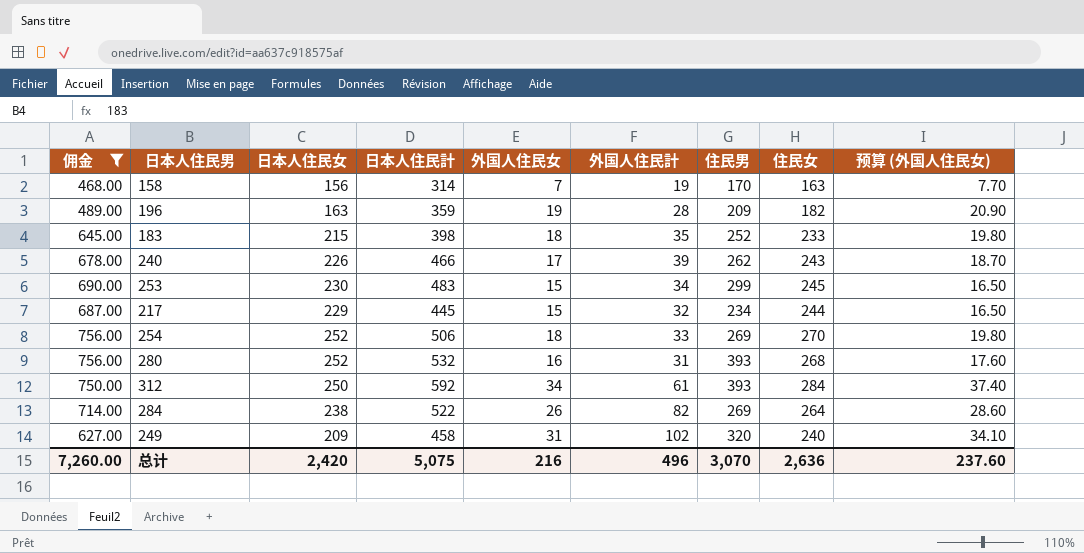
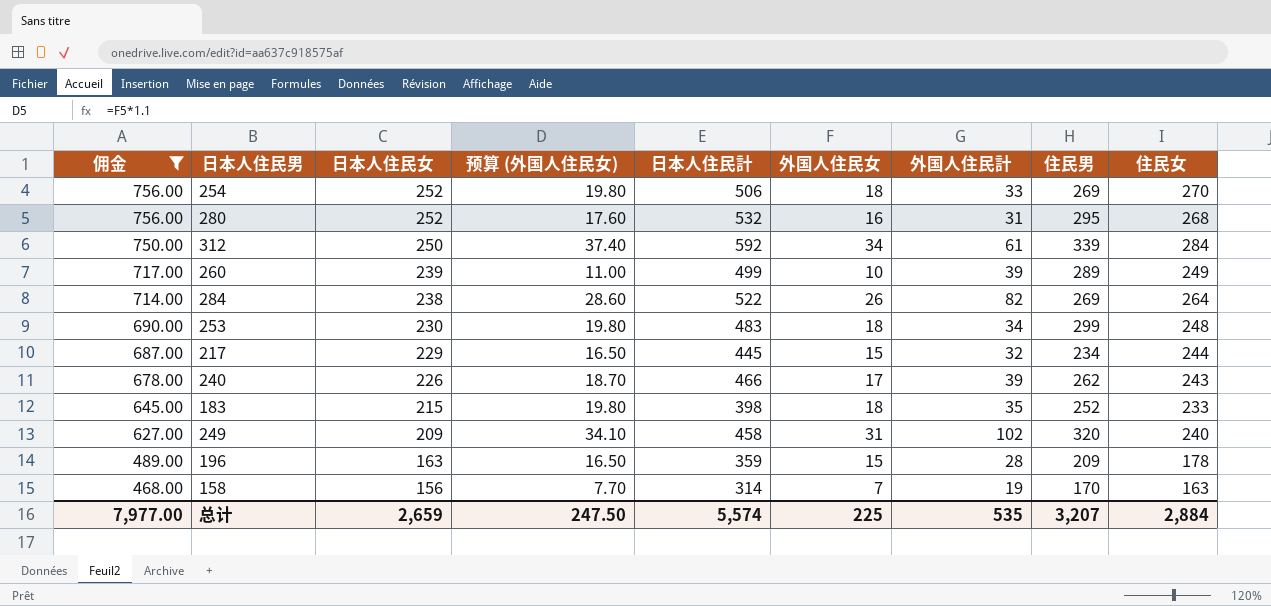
row order: none -> 佣金 descending
column 预算 (外国人住民女) | position: 9 -> 4
280 | 住民男: 393 -> 295
312 | 住民男: 393 -> 339
row 260: none -> 717.00 | 239 | 11.00 | 499 | 10 | 39 | 289 | 249
253 | 预算 (外国人住民女): 16.50 -> 19.80
253 | 外国人住民女: 15 -> 18
253 | 住民女: 245 -> 248
196 | 预算 (外国人住民女): 20.90 -> 16.50
196 | 外国人住民女: 19 -> 15
196 | 住民女: 182 -> 178
总计 | 佣金: 7,260.00 -> 7,977.00
总计 | 日本人住民女: 2,420 -> 2,659
总计 | 预算 (外国人住民女): 237.60 -> 247.50
总计 | 日本人住民計: 5,075 -> 5,574
总计 | 外国人住民女: 216 -> 225
总计 | 外国人住民計: 496 -> 535
总计 | 住民男: 3,070 -> 3,207
总计 | 住民女: 2,636 -> 2,884

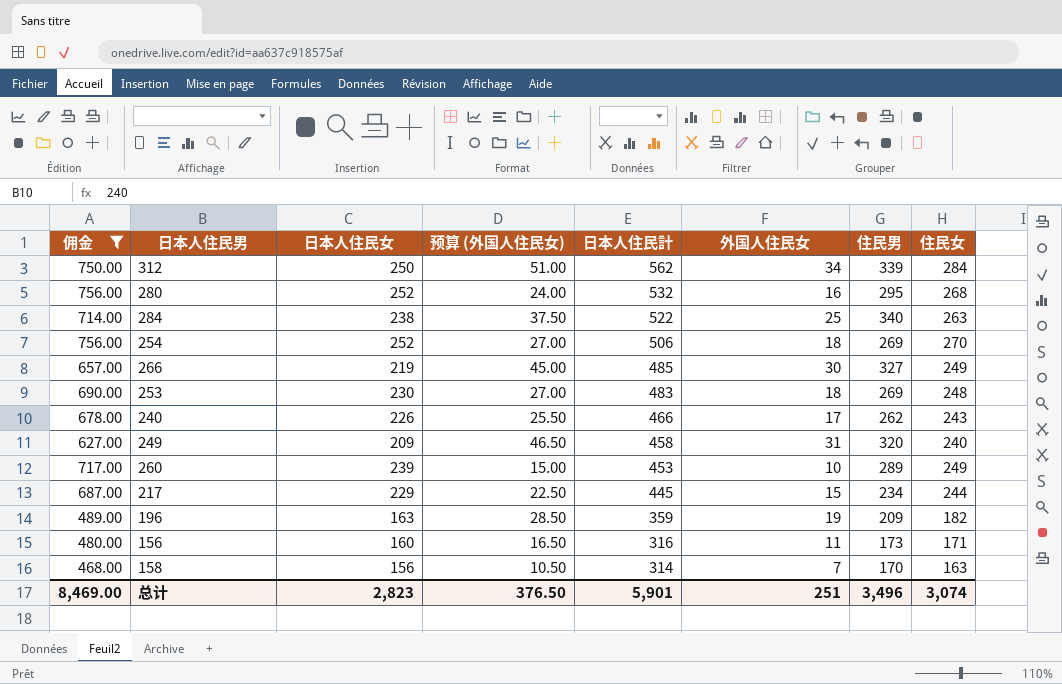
row order: 佣金 descending -> 日本人住民計 descending
column 外国人住民計 | position: 7 -> none
column 预算 (外国人住民女) | formula: [外国人住民女] * 1.1 -> [外国人住民女] * 1.5
row 183: 645.00 | 215 | 19.80 | 398 | 18 | 35 | 252 | 233 -> none
312 | 日本人住民計: 592 -> 562
284 | 外国人住民女: 26 -> 25
284 | 住民男: 269 -> 340
284 | 住民女: 264 -> 263
row 266: none -> 657.00 | 219 | 45.00 | 485 | 30 | 327 | 249
253 | 住民男: 299 -> 269
260 | 日本人住民計: 499 -> 453
196 | 外国人住民女: 15 -> 19
196 | 住民女: 178 -> 182
row 156: none -> 480.00 | 160 | 16.50 | 316 | 11 | 173 | 171
总计 | 佣金: 7,977.00 -> 8,469.00
总计 | 日本人住民女: 2,659 -> 2,823
总计 | 预算 (外国人住民女): 247.50 -> 376.50
总计 | 日本人住民計: 5,574 -> 5,901
总计 | 外国人住民女: 225 -> 251
总计 | 住民男: 3,207 -> 3,496
总计 | 住民女: 2,884 -> 3,074

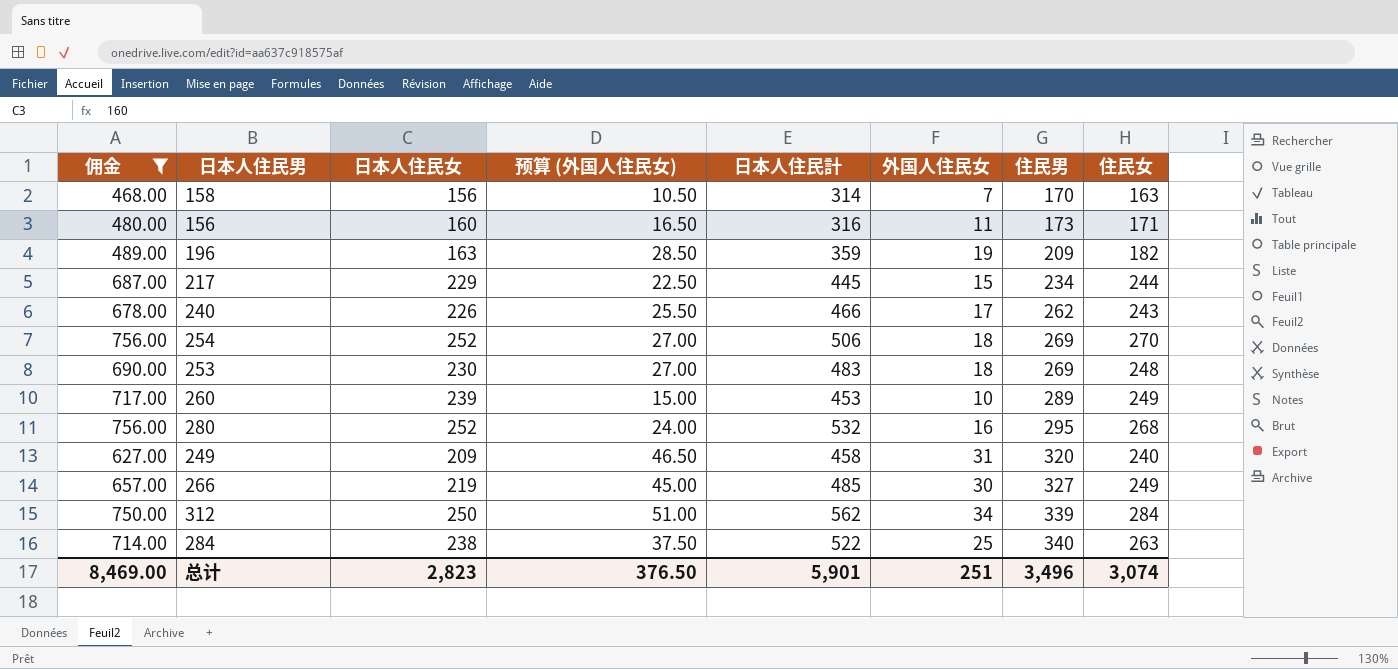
row order: 日本人住民計 descending -> 住民男 ascending

